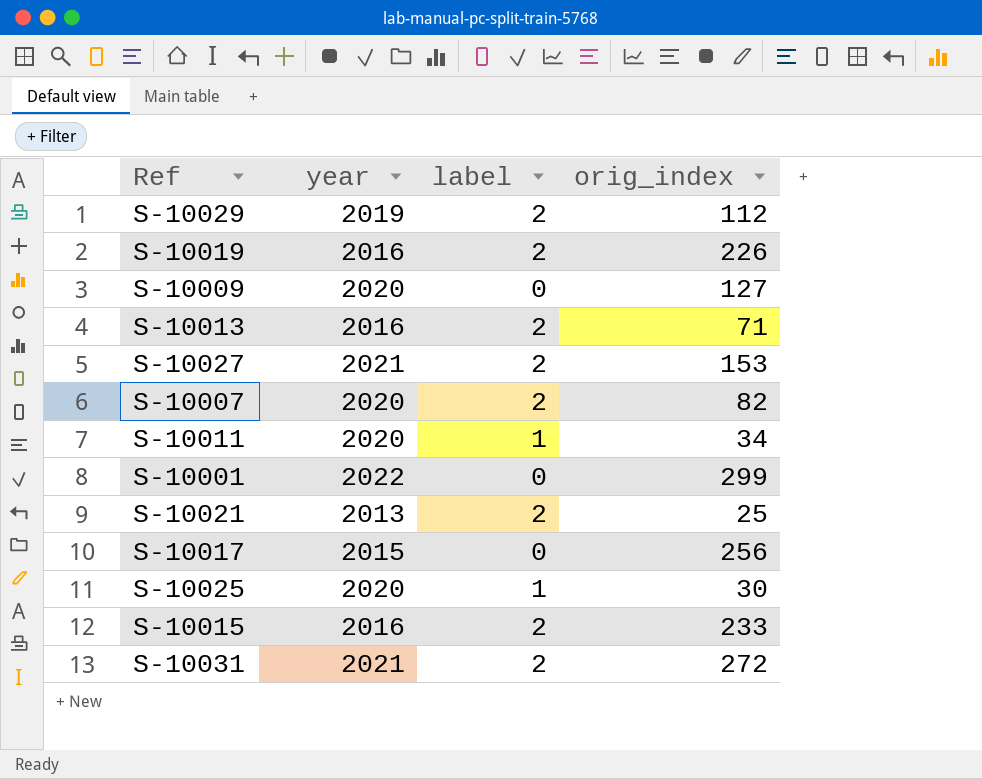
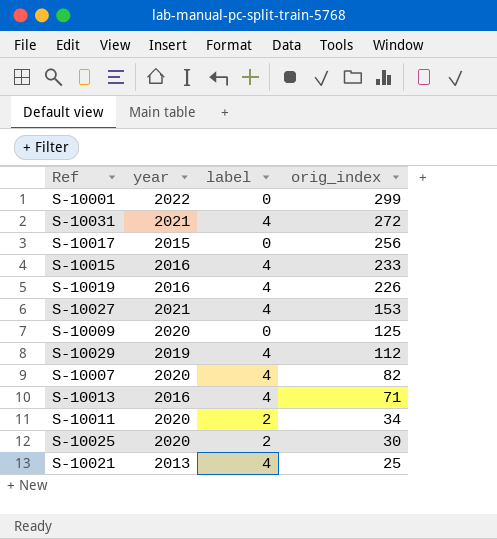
row order: none -> orig_index descending
S-10031 | label: 2 -> 4
S-10015 | label: 2 -> 4
S-10019 | label: 2 -> 4
S-10027 | label: 2 -> 4
S-10009 | orig_index: 127 -> 125
S-10029 | label: 2 -> 4
S-10007 | label: 2 -> 4
S-10013 | label: 2 -> 4
S-10011 | label: 1 -> 2
S-10025 | label: 1 -> 2
S-10021 | label: 2 -> 4

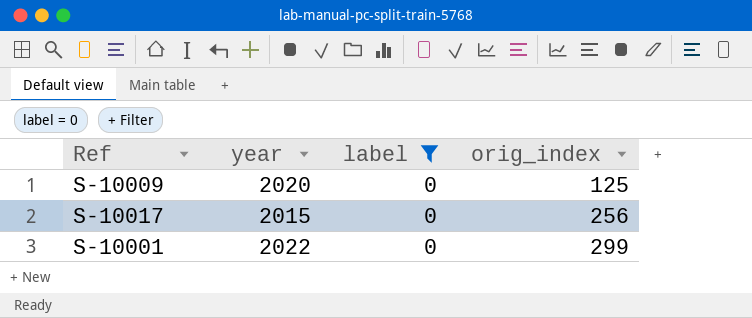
filter: none -> label = 0
row order: orig_index descending -> orig_index ascending

